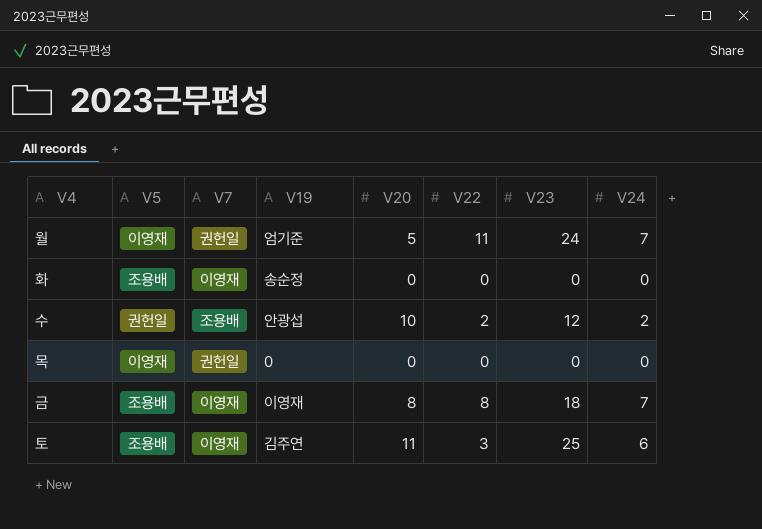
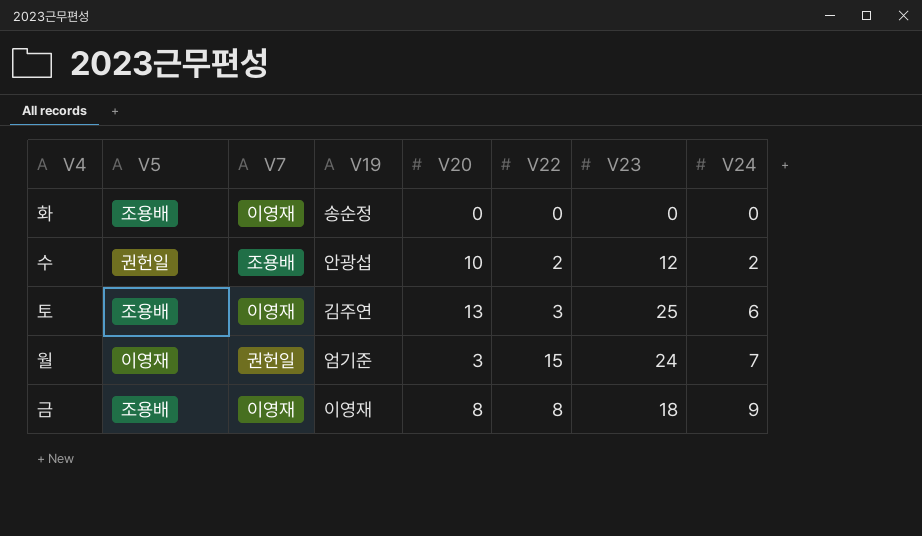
row order: none -> V24 ascending
row 목: 이영재 | 권헌일 | 0 | 0 | 0 | 0 | 0 -> none
토 | V20: 11 -> 13
월 | V20: 5 -> 3
월 | V22: 11 -> 15
금 | V24: 7 -> 9

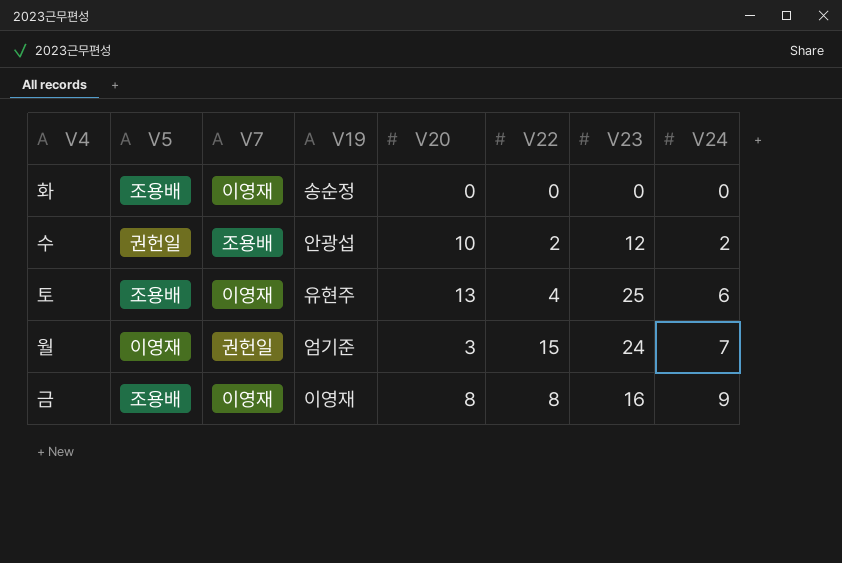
토 | V19: 김주연 -> 유현주
토 | V22: 3 -> 4
금 | V23: 18 -> 16

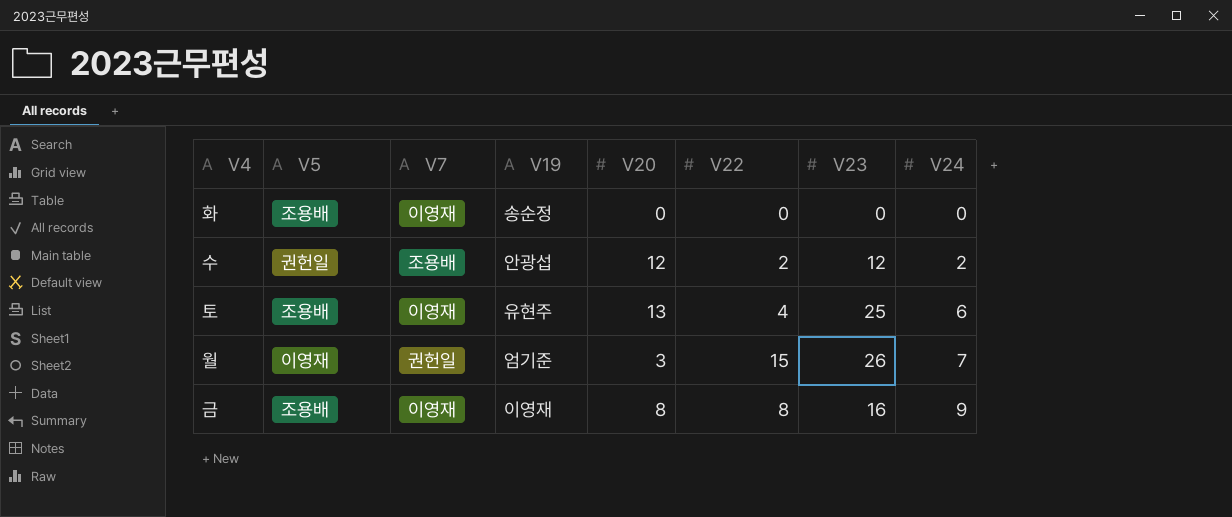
수 | V20: 10 -> 12
월 | V23: 24 -> 26

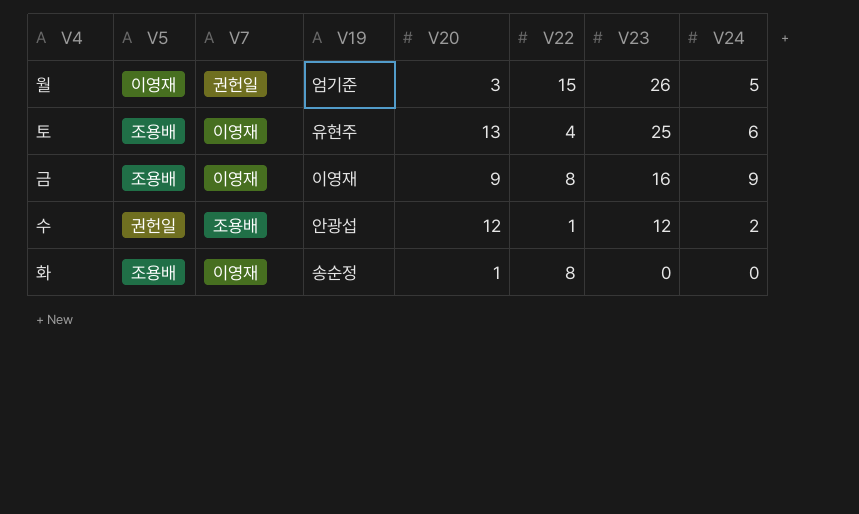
row order: V24 ascending -> V23 descending
월 | V24: 7 -> 5
금 | V20: 8 -> 9
수 | V22: 2 -> 1
화 | V20: 0 -> 1
화 | V22: 0 -> 8

